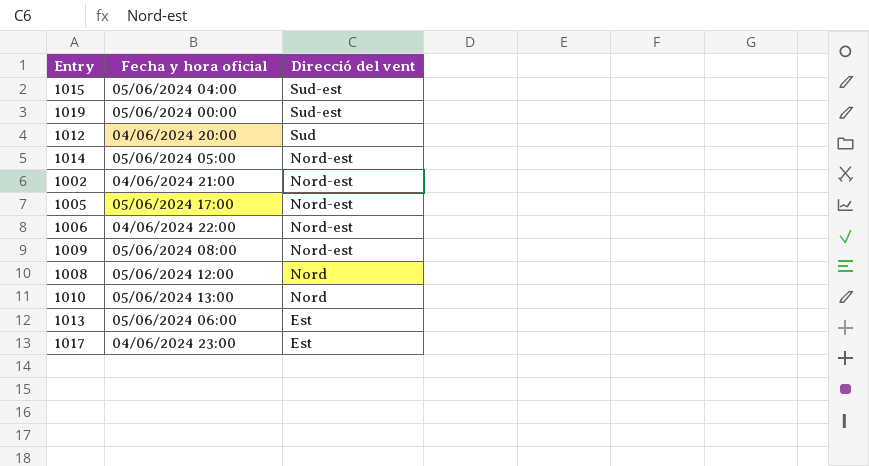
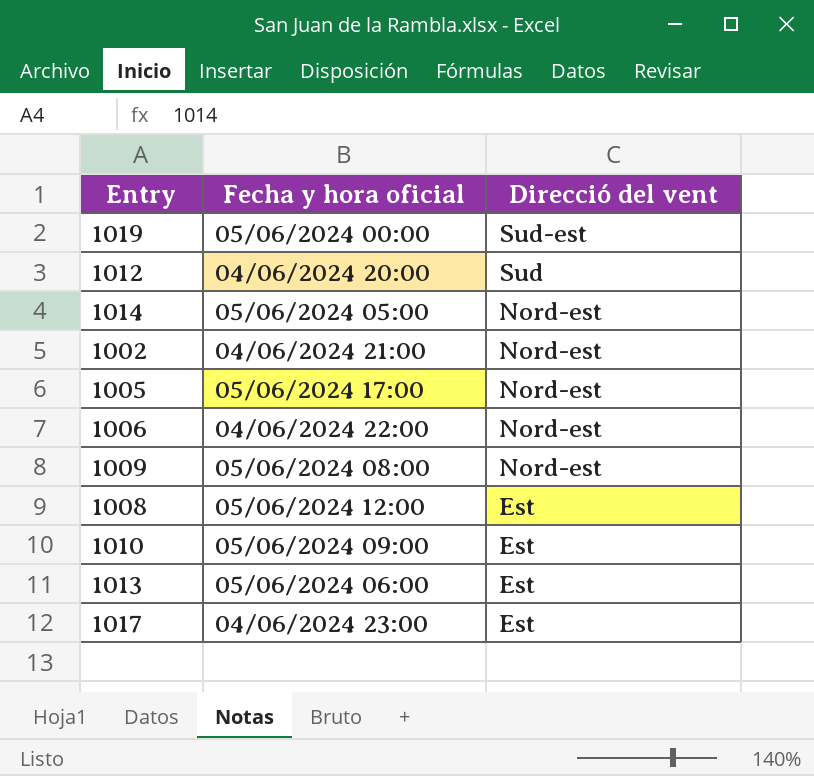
row 1015: 05/06/2024 04:00 | Sud-est -> none
1008 | Direcció del vent: Nord -> Est
1010 | Fecha y hora oficial: 05/06/2024 13:00 -> 05/06/2024 09:00
1010 | Direcció del vent: Nord -> Est

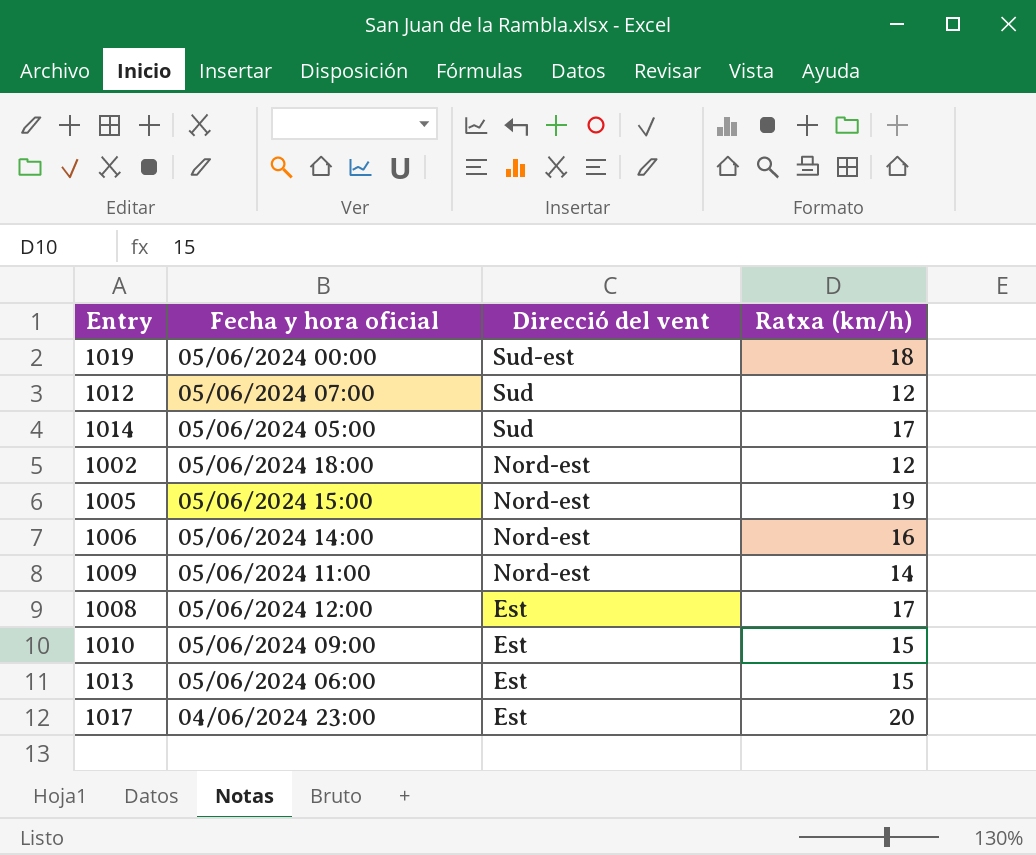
column Ratxa (km/h) | position: none -> 4
1012 | Fecha y hora oficial: 04/06/2024 20:00 -> 05/06/2024 07:00
1014 | Direcció del vent: Nord-est -> Sud
1002 | Fecha y hora oficial: 04/06/2024 21:00 -> 05/06/2024 18:00
1005 | Fecha y hora oficial: 05/06/2024 17:00 -> 05/06/2024 15:00
1006 | Fecha y hora oficial: 04/06/2024 22:00 -> 05/06/2024 14:00
1009 | Fecha y hora oficial: 05/06/2024 08:00 -> 05/06/2024 11:00

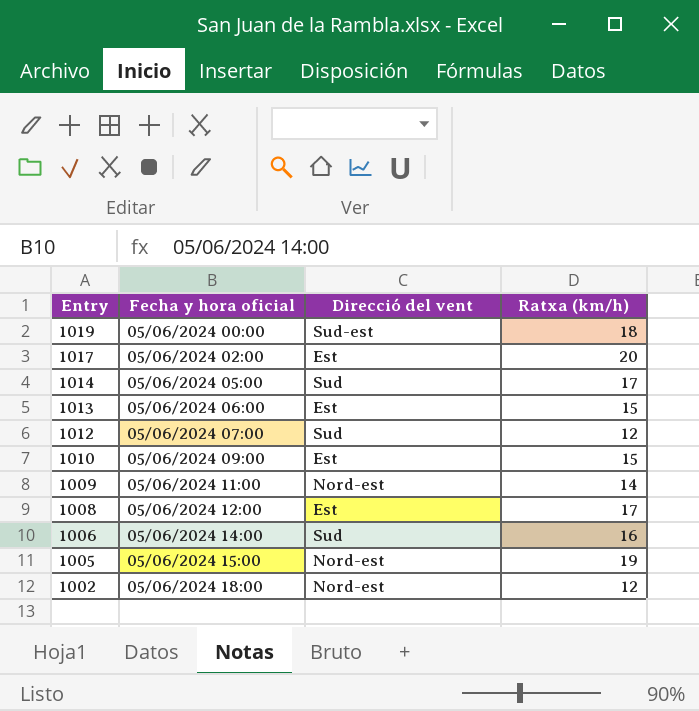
row order: Direcció del vent descending -> Entry descending
1017 | Fecha y hora oficial: 04/06/2024 23:00 -> 05/06/2024 02:00
1006 | Direcció del vent: Nord-est -> Sud

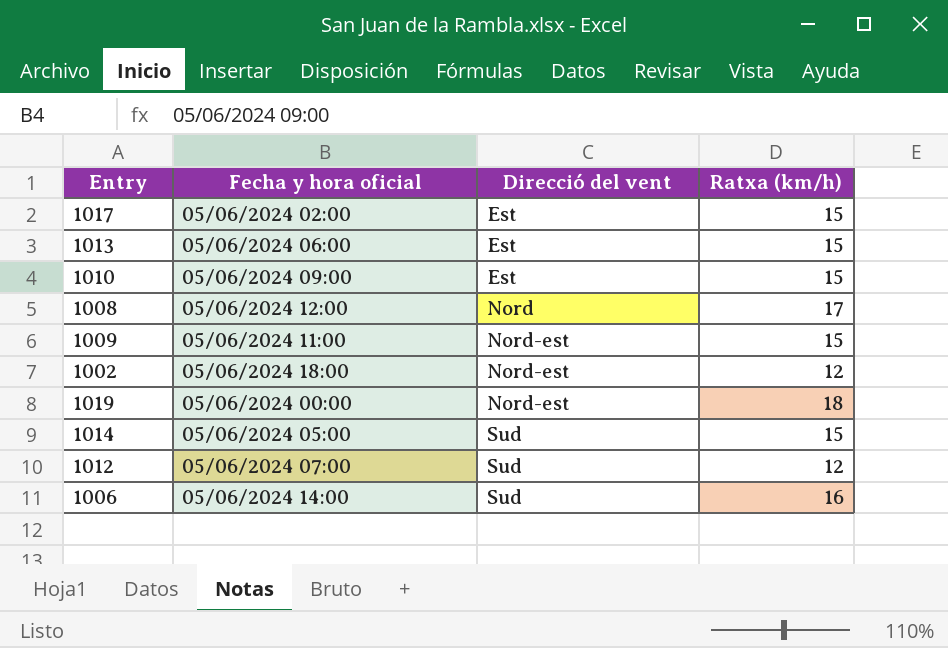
row order: Entry descending -> Direcció del vent ascending
row 1005: 05/06/2024 15:00 | Nord-est | 19 -> none
1017 | Ratxa (km/h): 20 -> 15
1008 | Direcció del vent: Est -> Nord
1009 | Ratxa (km/h): 14 -> 15
1019 | Direcció del vent: Sud-est -> Nord-est
1014 | Ratxa (km/h): 17 -> 15

